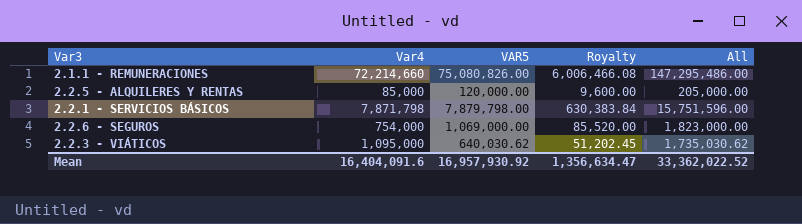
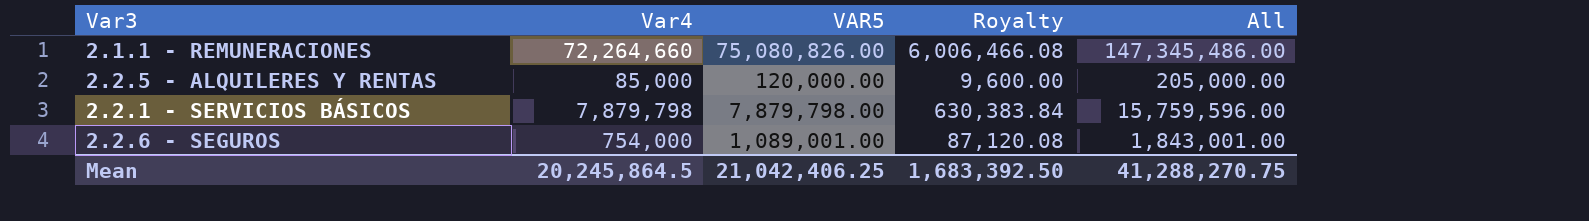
row 2.2.3 - VIÁTICOS: 1,095,000 | 640,030.62 | 51,202.45 | 1,735,030.62 -> none
2.1.1 - REMUNERACIONES | Var4: 72,214,660 -> 72,264,660
2.1.1 - REMUNERACIONES | All: 147,295,486.00 -> 147,345,486.00
2.2.1 - SERVICIOS BÁSICOS | Var4: 7,871,798 -> 7,879,798
2.2.1 - SERVICIOS BÁSICOS | All: 15,751,596.00 -> 15,759,596.00
2.2.6 - SEGUROS | VAR5: 1,069,000.00 -> 1,089,001.00
2.2.6 - SEGUROS | Royalty: 85,520.00 -> 87,120.08
2.2.6 - SEGUROS | All: 1,823,000.00 -> 1,843,001.00
Mean | Var4: 16,404,091.6 -> 20,245,864.5
Mean | VAR5: 16,957,930.92 -> 21,042,406.25
Mean | Royalty: 1,356,634.47 -> 1,683,392.50
Mean | All: 33,362,022.52 -> 41,288,270.75

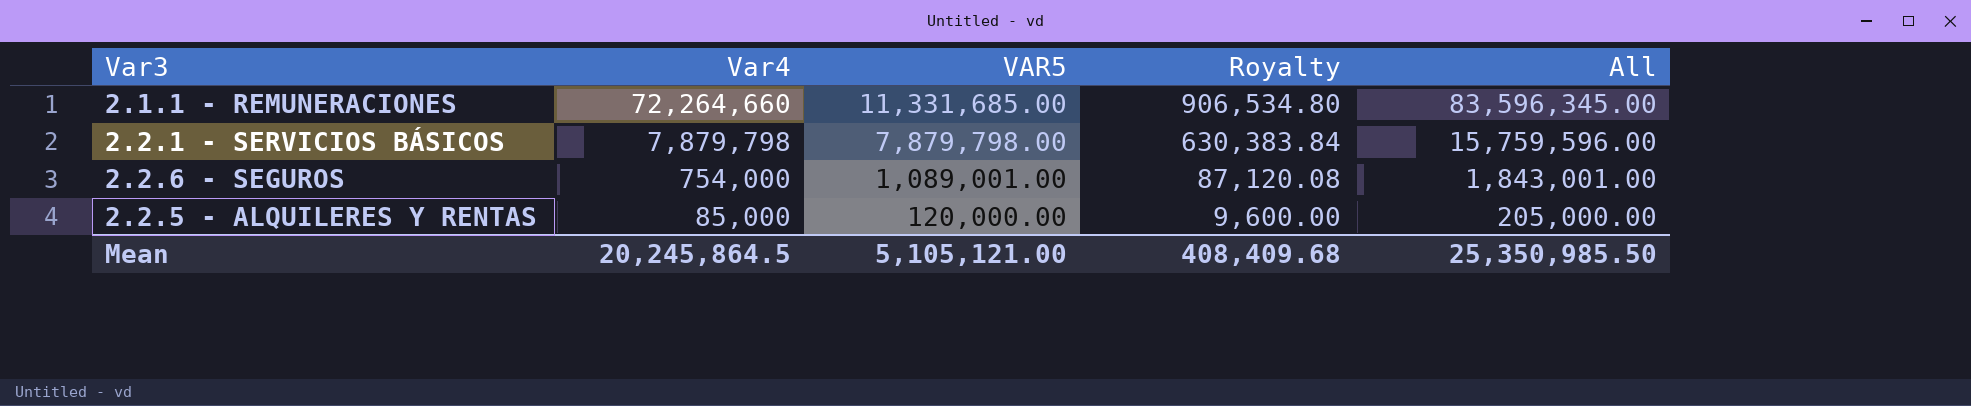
row order: none -> Var4 descending
2.1.1 - REMUNERACIONES | VAR5: 75,080,826.00 -> 11,331,685.00
2.1.1 - REMUNERACIONES | Royalty: 6,006,466.08 -> 906,534.80
2.1.1 - REMUNERACIONES | All: 147,345,486.00 -> 83,596,345.00
Mean | VAR5: 21,042,406.25 -> 5,105,121.00
Mean | Royalty: 1,683,392.50 -> 408,409.68
Mean | All: 41,288,270.75 -> 25,350,985.50

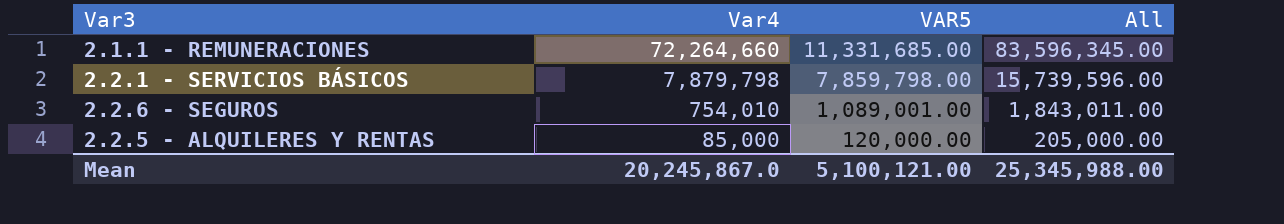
column Royalty | formula: [VAR5] * 0.08 -> none
2.2.1 - SERVICIOS BÁSICOS | VAR5: 7,879,798.00 -> 7,859,798.00
2.2.1 - SERVICIOS BÁSICOS | All: 15,759,596.00 -> 15,739,596.00
2.2.6 - SEGUROS | Var4: 754,000 -> 754,010
2.2.6 - SEGUROS | All: 1,843,001.00 -> 1,843,011.00
Mean | Var4: 20,245,864.5 -> 20,245,867.0
Mean | VAR5: 5,105,121.00 -> 5,100,121.00
Mean | All: 25,350,985.50 -> 25,345,988.00

